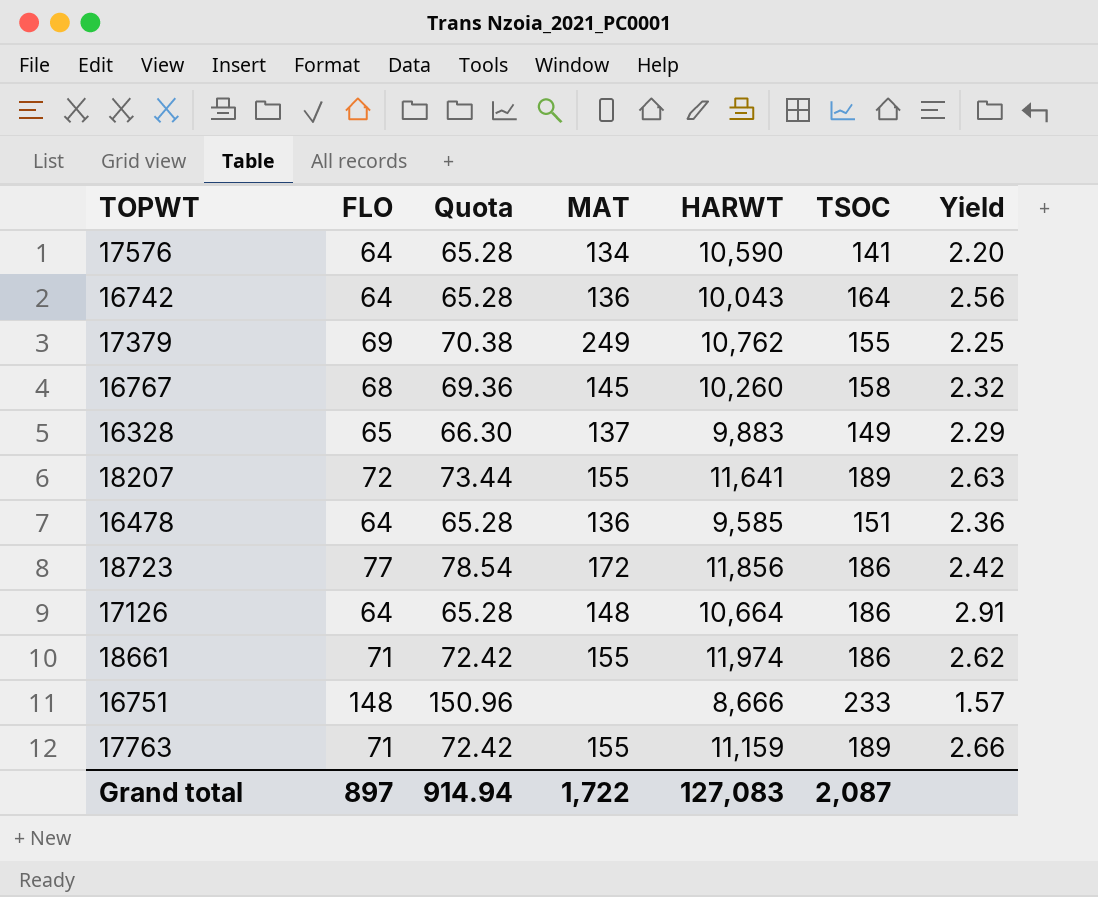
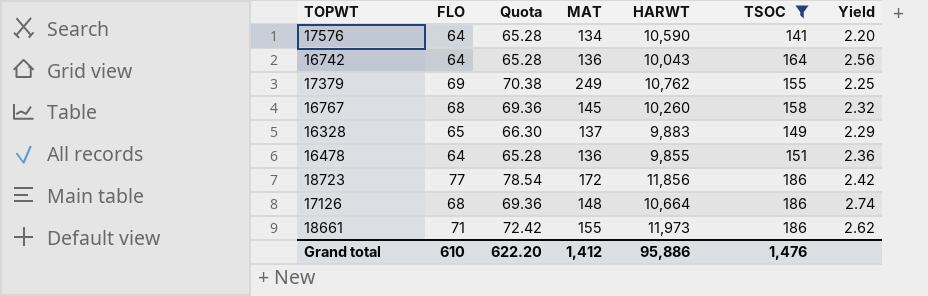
filter: none -> TSOC <= 186
16478 | HARWT: 9,585 -> 9,855
17126 | FLO: 64 -> 68
17126 | Quota: 65.28 -> 69.36
17126 | Yield: 2.91 -> 2.74
18661 | HARWT: 11,974 -> 11,973
Grand total | FLO: 897 -> 610
Grand total | Quota: 914.94 -> 622.20
Grand total | MAT: 1,722 -> 1,412
Grand total | HARWT: 127,083 -> 95,886
Grand total | TSOC: 2,087 -> 1,476

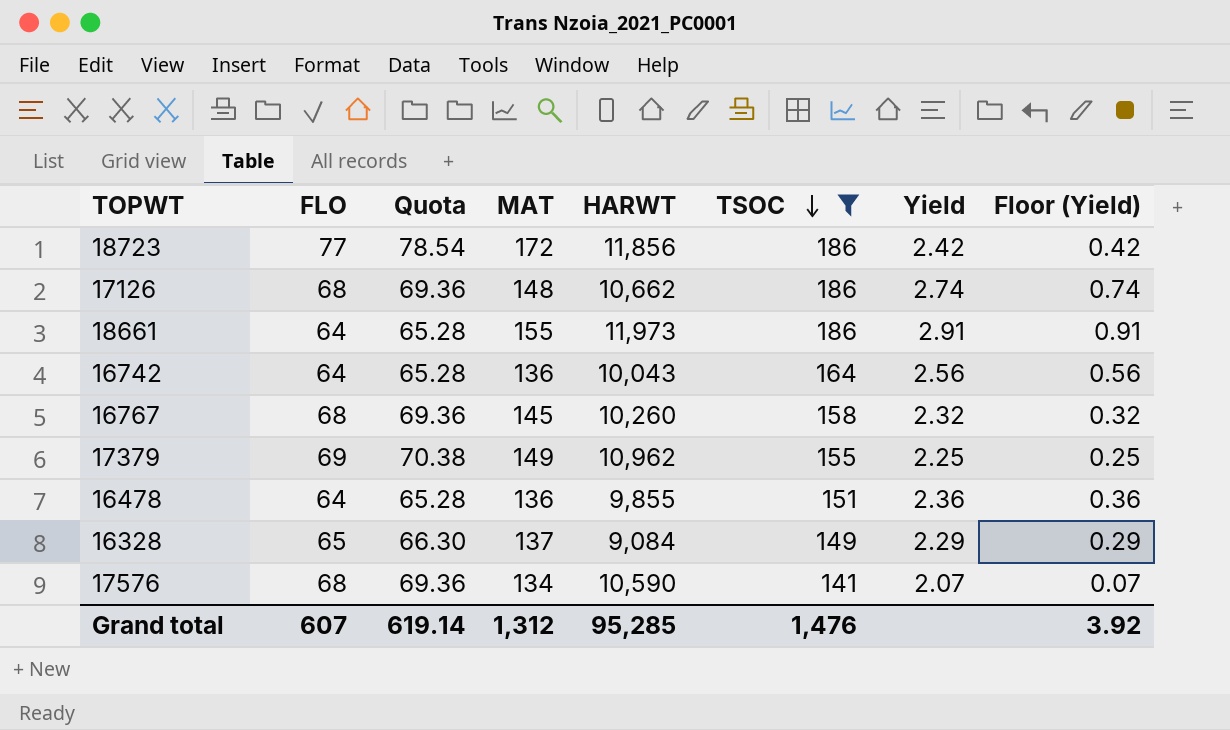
row order: none -> TSOC descending
column Floor (Yield) | formula: none -> [Yield] - 2
17126 | HARWT: 10,664 -> 10,662
18661 | FLO: 71 -> 64
18661 | Quota: 72.42 -> 65.28
18661 | Yield: 2.62 -> 2.91
17379 | MAT: 249 -> 149
17379 | HARWT: 10,762 -> 10,962
16328 | HARWT: 9,883 -> 9,084
17576 | FLO: 64 -> 68
17576 | Quota: 65.28 -> 69.36
17576 | Yield: 2.20 -> 2.07
Grand total | FLO: 610 -> 607
Grand total | Quota: 622.20 -> 619.14
Grand total | MAT: 1,412 -> 1,312
Grand total | HARWT: 95,886 -> 95,285

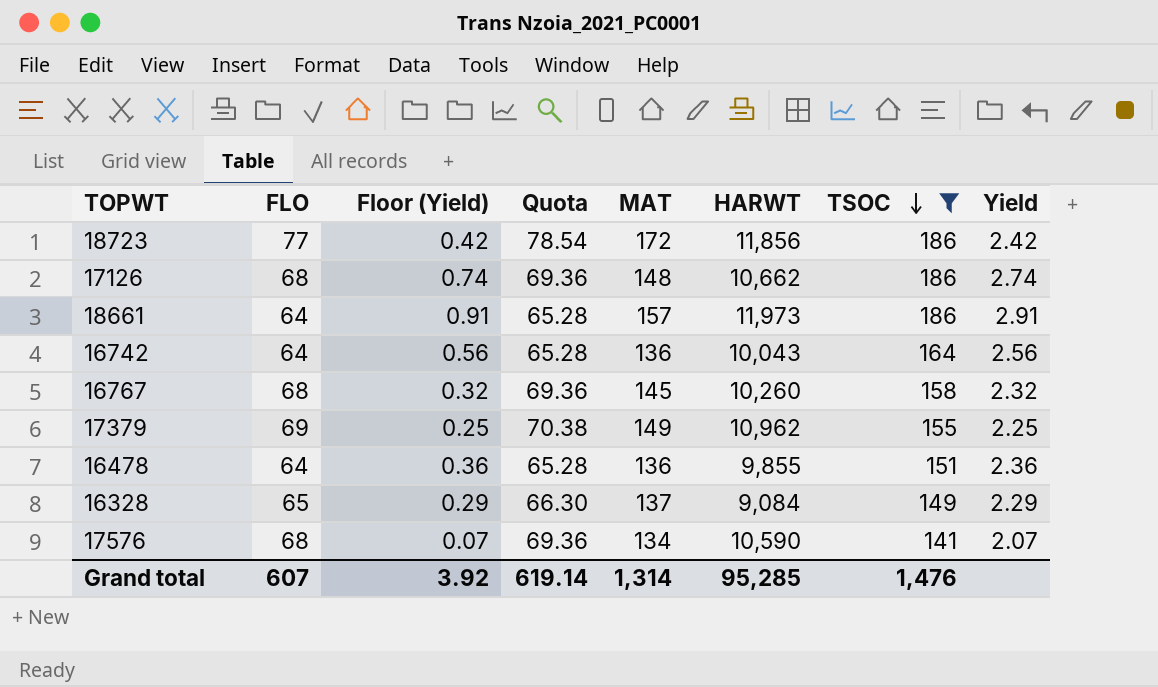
column Floor (Yield) | position: 8 -> 3
18661 | MAT: 155 -> 157
Grand total | MAT: 1,312 -> 1,314

